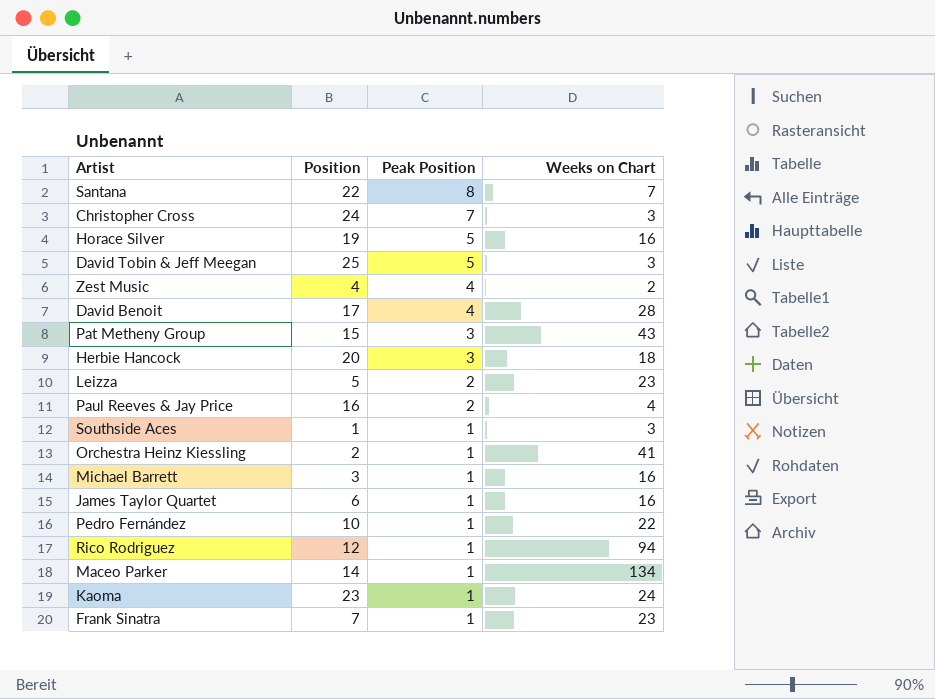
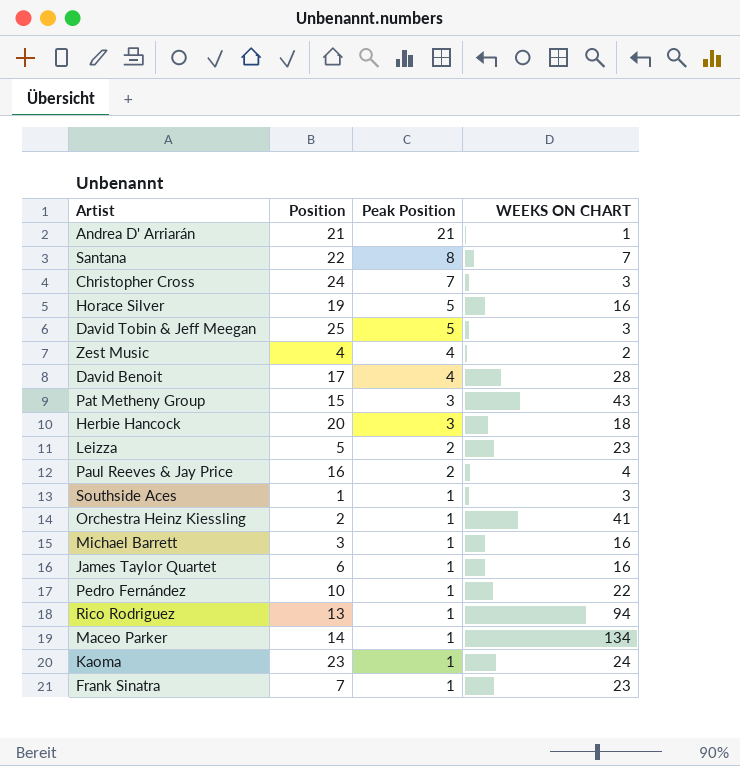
column name: Weeks on Chart -> WEEKS ON CHART
row Andrea D' Arriarán: none -> 21 | 21 | 1
Rico Rodriguez | Position: 12 -> 13

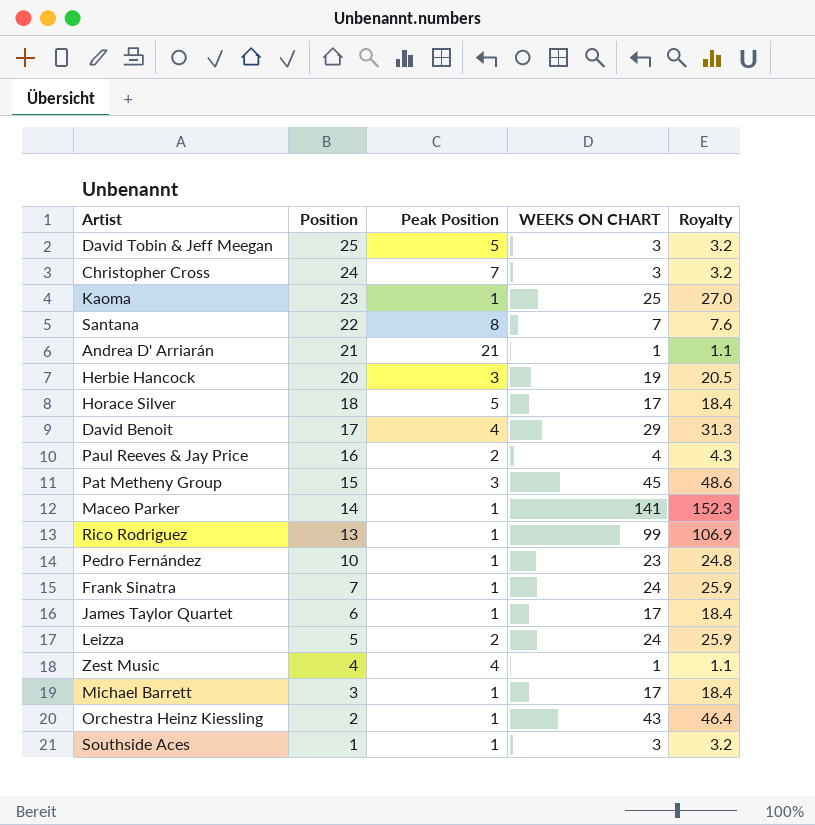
row order: Peak Position descending -> Position descending
column Royalty | formula: none -> [WEEKS ON CHART] * 1.08
Kaoma | WEEKS ON CHART: 24 -> 25
Herbie Hancock | WEEKS ON CHART: 18 -> 19
Horace Silver | Position: 19 -> 18
Horace Silver | WEEKS ON CHART: 16 -> 17
David Benoit | WEEKS ON CHART: 28 -> 29
Pat Metheny Group | WEEKS ON CHART: 43 -> 45
Maceo Parker | WEEKS ON CHART: 134 -> 141
Rico Rodriguez | WEEKS ON CHART: 94 -> 99
Pedro Fernández | WEEKS ON CHART: 22 -> 23
Frank Sinatra | WEEKS ON CHART: 23 -> 24
James Taylor Quartet | WEEKS ON CHART: 16 -> 17
Leizza | WEEKS ON CHART: 23 -> 24
Zest Music | WEEKS ON CHART: 2 -> 1
Michael Barrett | WEEKS ON CHART: 16 -> 17
Orchestra Heinz Kiessling | WEEKS ON CHART: 41 -> 43

